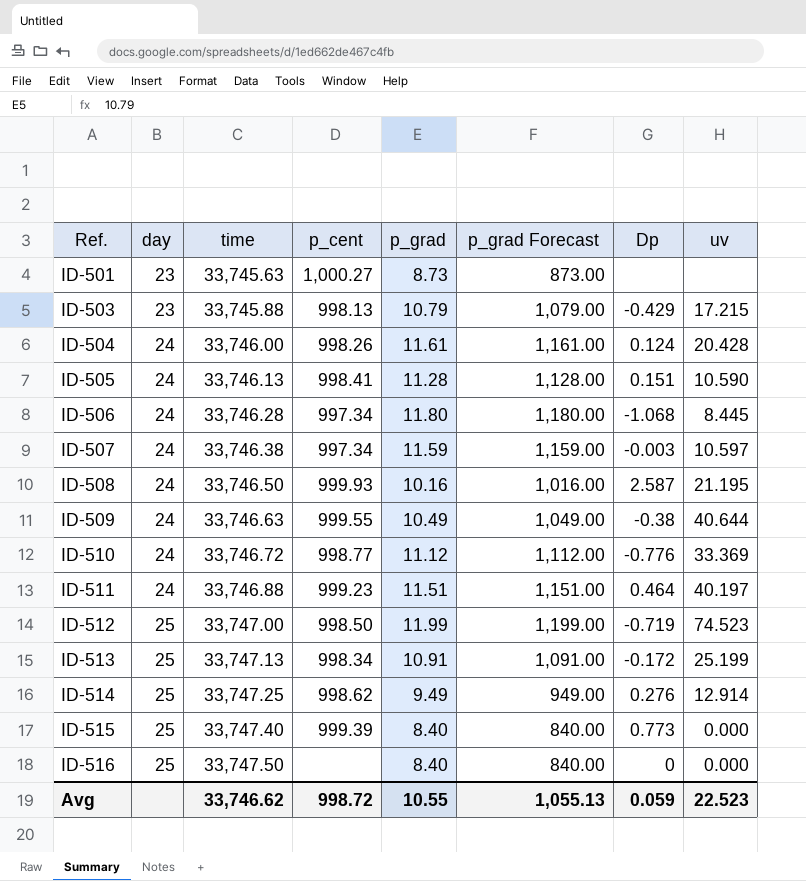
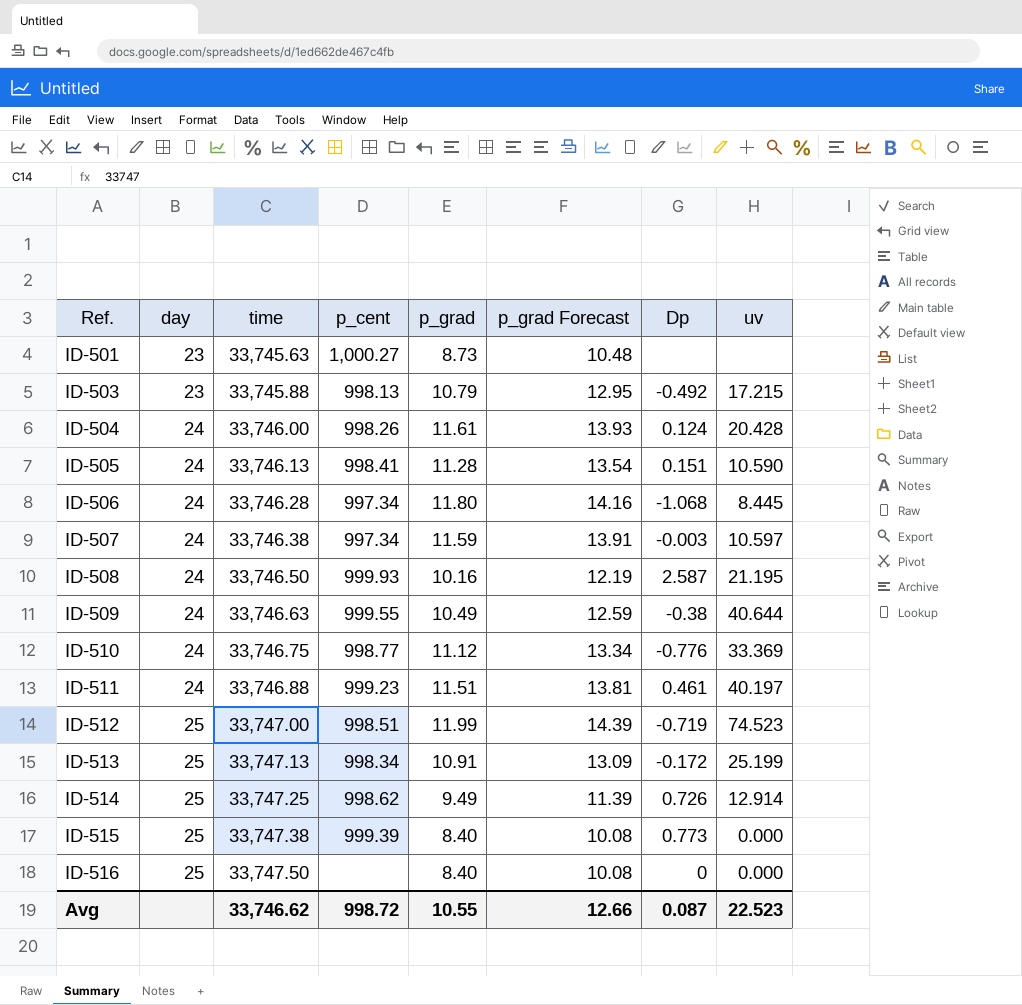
column p_grad Forecast | formula: [p_grad] * 100 -> [p_grad] * 1.2
ID-503 | Dp: -0.429 -> -0.492
ID-510 | time: 33,746.72 -> 33,746.75
ID-511 | Dp: 0.464 -> 0.461
ID-512 | p_cent: 998.50 -> 998.51
ID-514 | Dp: 0.276 -> 0.726
ID-515 | time: 33,747.40 -> 33,747.38
Avg | p_grad Forecast: 1,055.13 -> 12.66
Avg | Dp: 0.059 -> 0.087

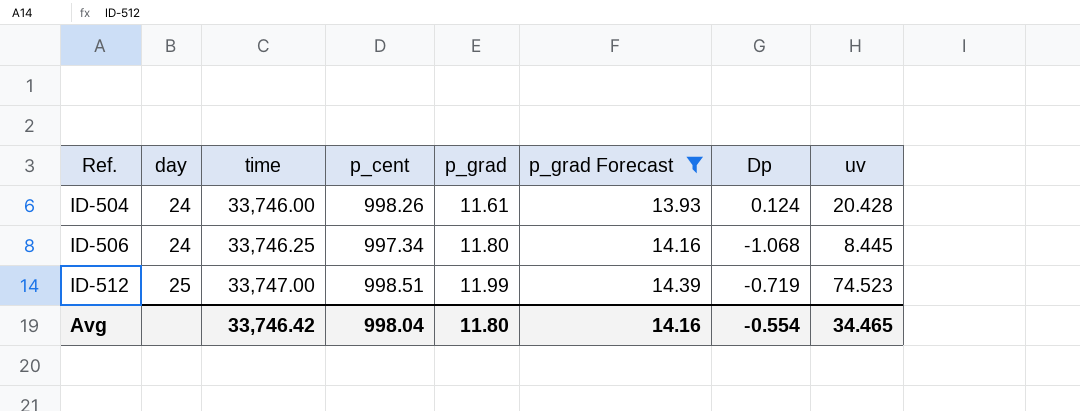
filter: none -> p_grad Forecast >= 13.93
ID-506 | time: 33,746.28 -> 33,746.25
Avg | time: 33,746.62 -> 33,746.42
Avg | p_cent: 998.72 -> 998.04
Avg | p_grad: 10.55 -> 11.80
Avg | p_grad Forecast: 12.66 -> 14.16
Avg | Dp: 0.087 -> -0.554
Avg | uv: 22.523 -> 34.465

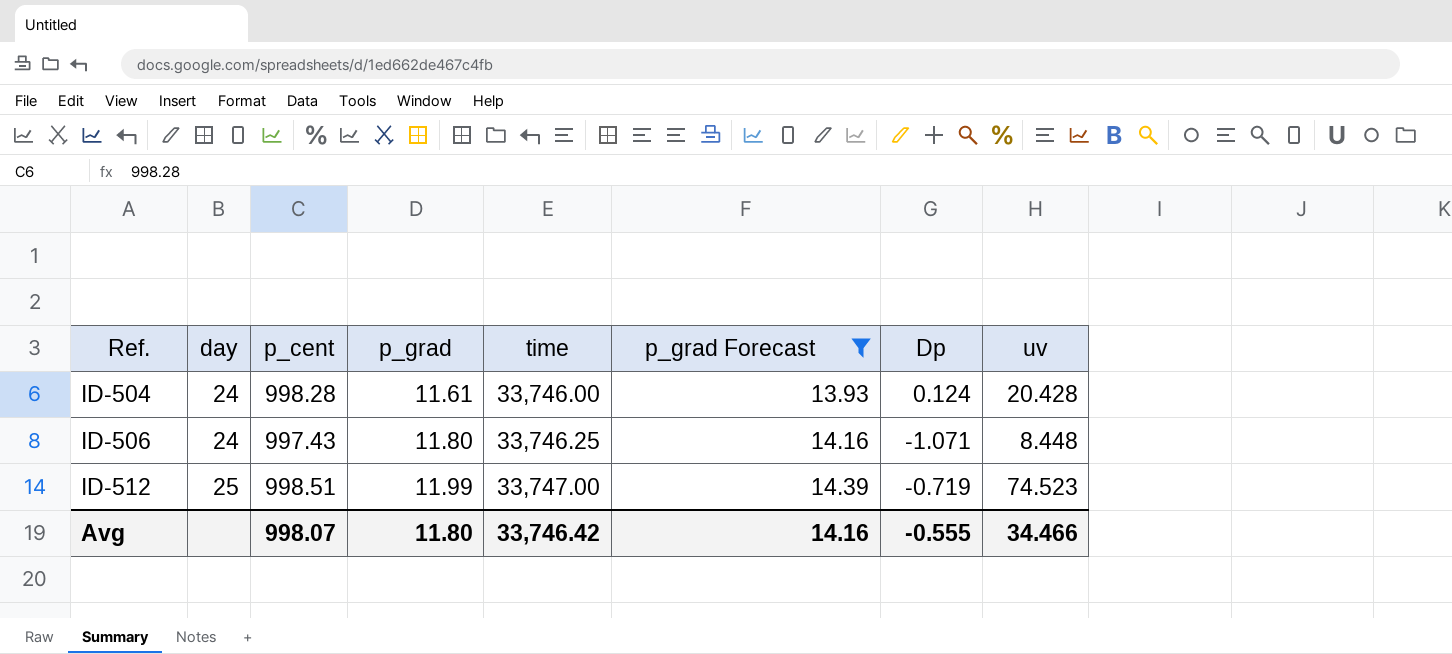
column time | position: 3 -> 5
ID-504 | p_cent: 998.26 -> 998.28
ID-506 | p_cent: 997.34 -> 997.43
ID-506 | Dp: -1.068 -> -1.071
ID-506 | uv: 8.445 -> 8.448
Avg | p_cent: 998.04 -> 998.07
Avg | Dp: -0.554 -> -0.555
Avg | uv: 34.465 -> 34.466

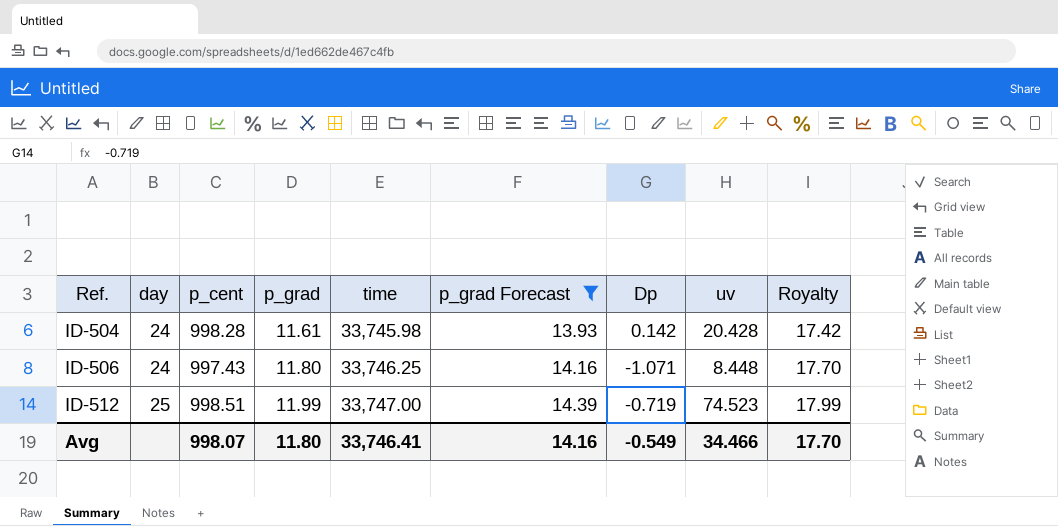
column Royalty | formula: none -> [p_grad] * 1.5
ID-504 | time: 33,746.00 -> 33,745.98
ID-504 | Dp: 0.124 -> 0.142
Avg | time: 33,746.42 -> 33,746.41
Avg | Dp: -0.555 -> -0.549

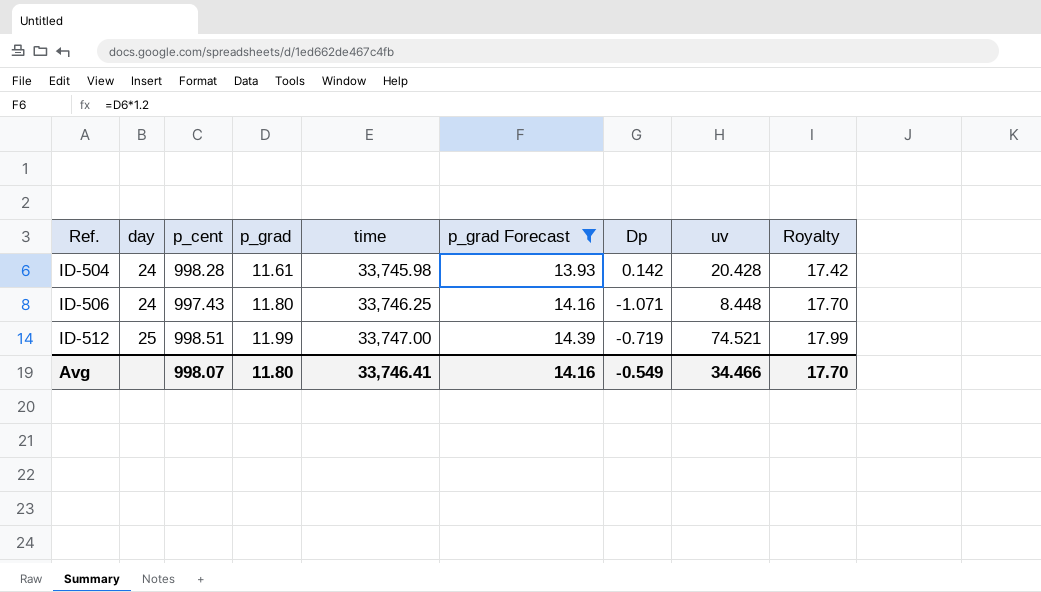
ID-512 | uv: 74.523 -> 74.521

